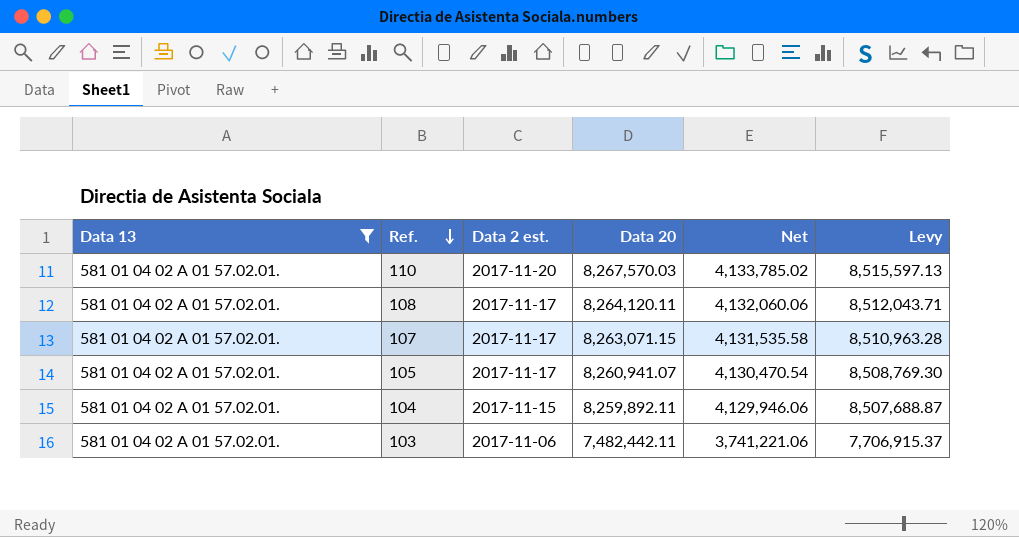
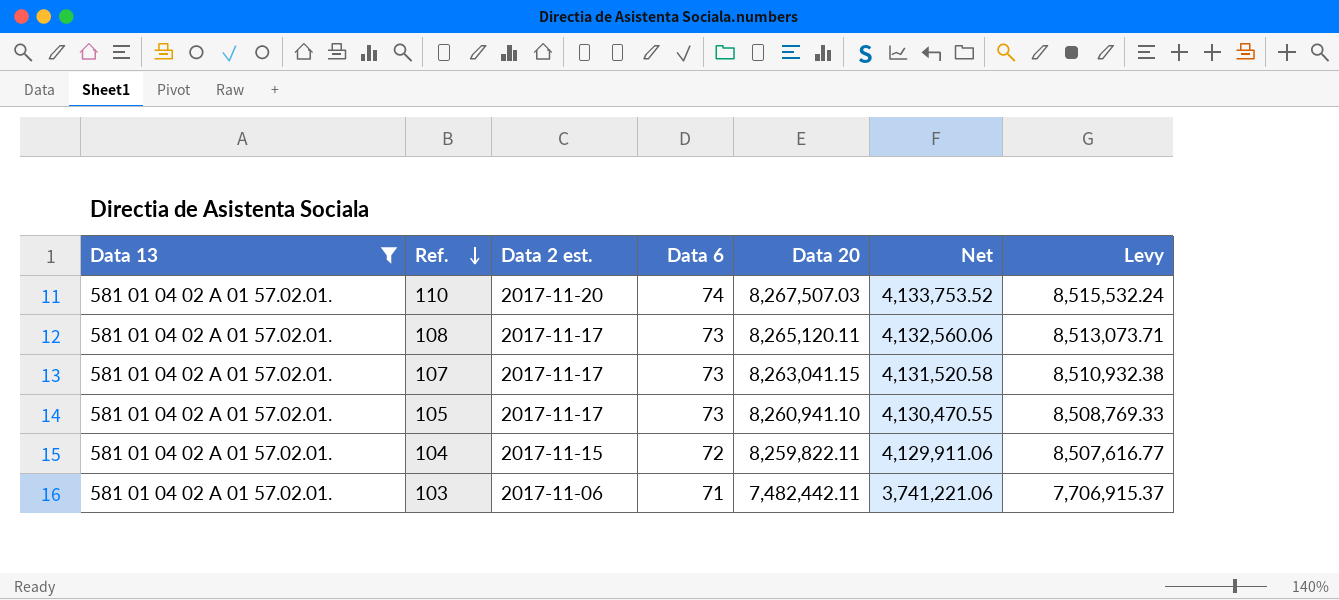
column Data 6 | position: none -> 4
110 | Data 20: 8,267,570.03 -> 8,267,507.03
110 | Net: 4,133,785.02 -> 4,133,753.52
110 | Levy: 8,515,597.13 -> 8,515,532.24
108 | Data 20: 8,264,120.11 -> 8,265,120.11
108 | Net: 4,132,060.06 -> 4,132,560.06
108 | Levy: 8,512,043.71 -> 8,513,073.71
107 | Data 20: 8,263,071.15 -> 8,263,041.15
107 | Net: 4,131,535.58 -> 4,131,520.58
107 | Levy: 8,510,963.28 -> 8,510,932.38
105 | Data 20: 8,260,941.07 -> 8,260,941.10
105 | Net: 4,130,470.54 -> 4,130,470.55
105 | Levy: 8,508,769.30 -> 8,508,769.33
104 | Data 20: 8,259,892.11 -> 8,259,822.11
104 | Net: 4,129,946.06 -> 4,129,911.06
104 | Levy: 8,507,688.87 -> 8,507,616.77

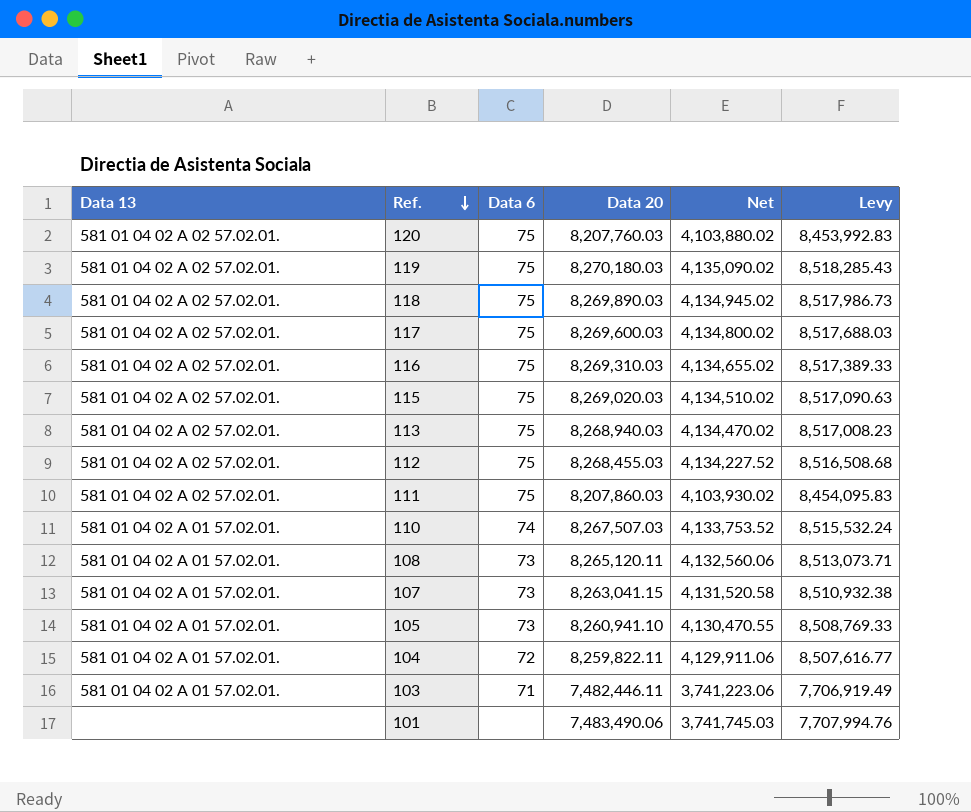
filter: Data 13 = 581 01 04 02 A 01 57.02.01. -> none
column Data 2 est. | position: 3 -> none
103 | Data 20: 7,482,442.11 -> 7,482,446.11
103 | Net: 3,741,221.06 -> 3,741,223.06
103 | Levy: 7,706,915.37 -> 7,706,919.49

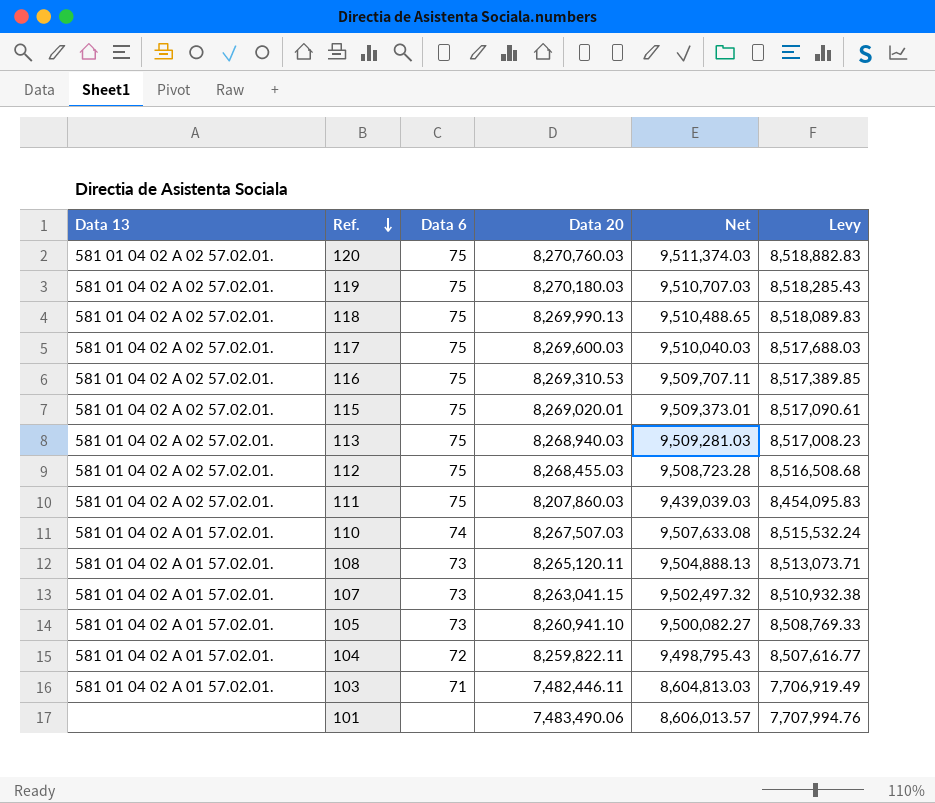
column Net | formula: [Data 20] * 0.5 -> [Data 20] * 1.15
120 | Data 20: 8,207,760.03 -> 8,270,760.03
120 | Levy: 8,453,992.83 -> 8,518,882.83
118 | Data 20: 8,269,890.03 -> 8,269,990.13
118 | Levy: 8,517,986.73 -> 8,518,089.83
116 | Data 20: 8,269,310.03 -> 8,269,310.53
116 | Levy: 8,517,389.33 -> 8,517,389.85
115 | Data 20: 8,269,020.03 -> 8,269,020.01
115 | Levy: 8,517,090.63 -> 8,517,090.61

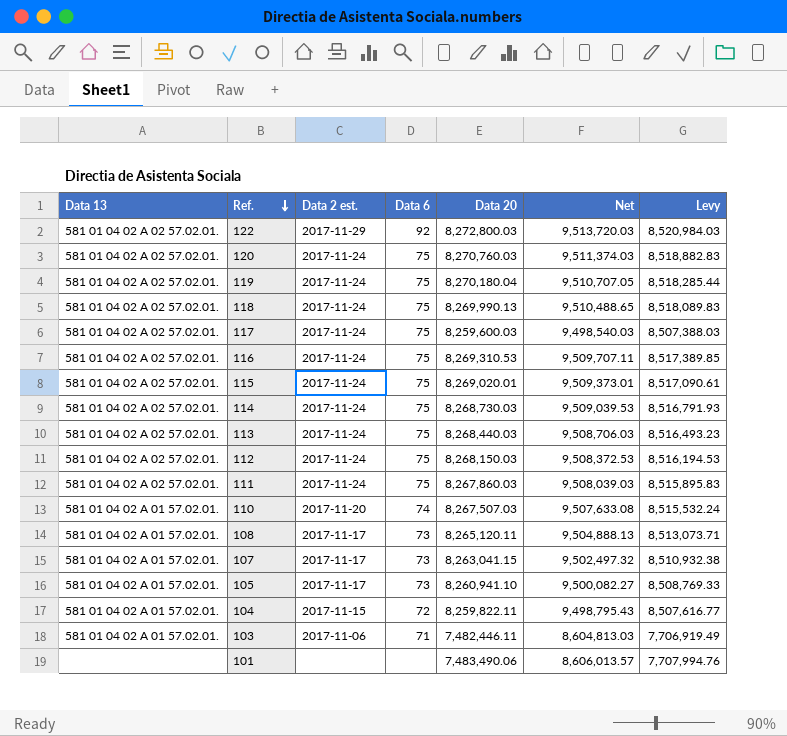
column Data 2 est. | position: none -> 3
row 122: none -> 581 01 04 02 A 02 57.02.01. | 2017-11-29 | 92 | 8,272,800.03 | 9,513,720.03 | 8,520,984.03
119 | Data 20: 8,270,180.03 -> 8,270,180.04
119 | Net: 9,510,707.03 -> 9,510,707.05
119 | Levy: 8,518,285.43 -> 8,518,285.44
117 | Data 20: 8,269,600.03 -> 8,259,600.03
117 | Net: 9,510,040.03 -> 9,498,540.03
117 | Levy: 8,517,688.03 -> 8,507,388.03
row 114: none -> 581 01 04 02 A 02 57.02.01. | 2017-11-24 | 75 | 8,268,730.03 | 9,509,039.53 | 8,516,791.93
113 | Data 20: 8,268,940.03 -> 8,268,440.03
113 | Net: 9,509,281.03 -> 9,508,706.03
113 | Levy: 8,517,008.23 -> 8,516,493.23
112 | Data 20: 8,268,455.03 -> 8,268,150.03
112 | Net: 9,508,723.28 -> 9,508,372.53
112 | Levy: 8,516,508.68 -> 8,516,194.53
111 | Data 20: 8,207,860.03 -> 8,267,860.03
111 | Net: 9,439,039.03 -> 9,508,039.03
111 | Levy: 8,454,095.83 -> 8,515,895.83

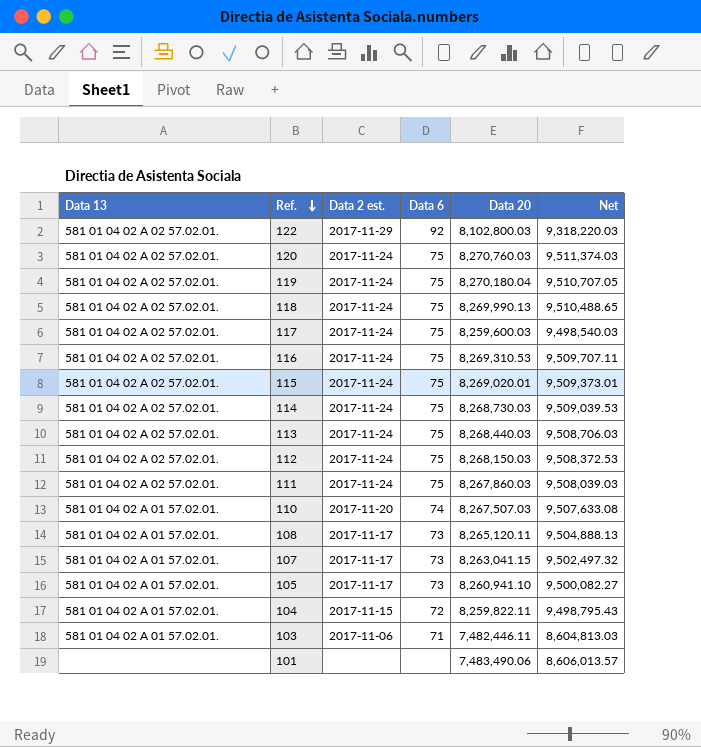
column Levy | formula: [Data 20] * 1.03 -> none
122 | Data 20: 8,272,800.03 -> 8,102,800.03
122 | Net: 9,513,720.03 -> 9,318,220.03

